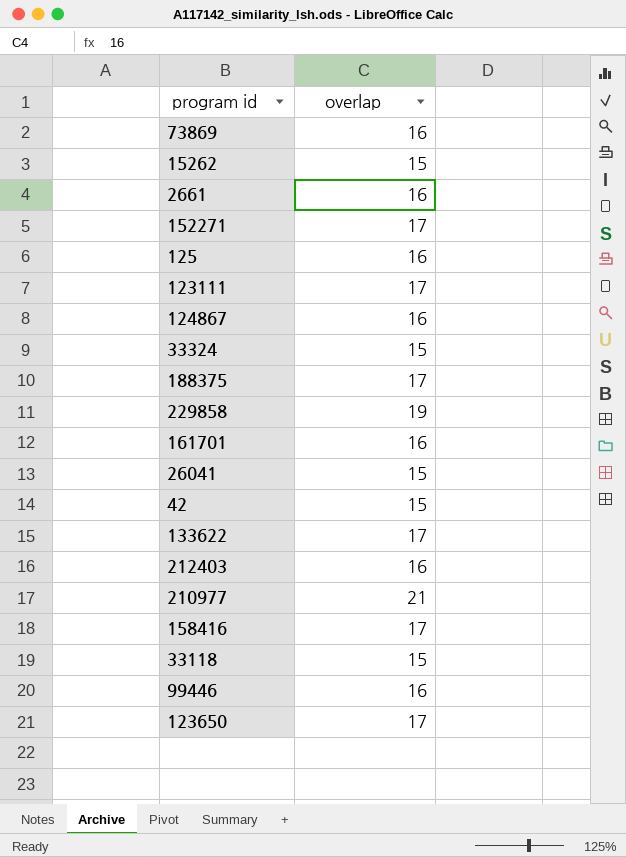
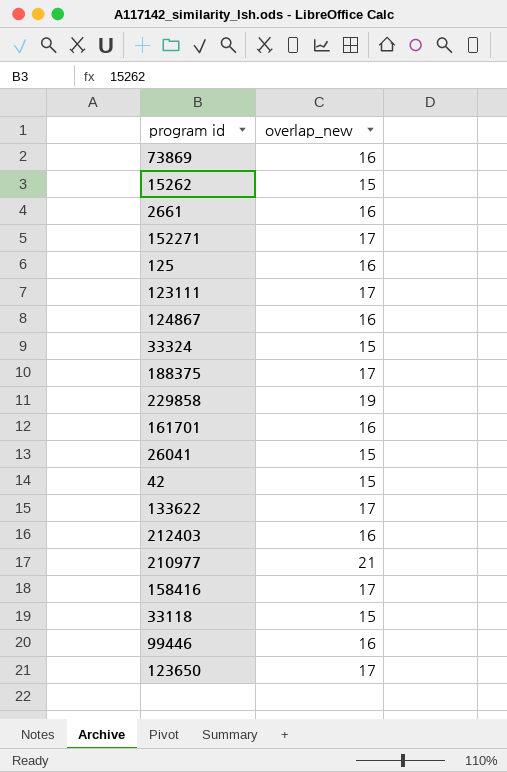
column name: overlap -> overlap_new

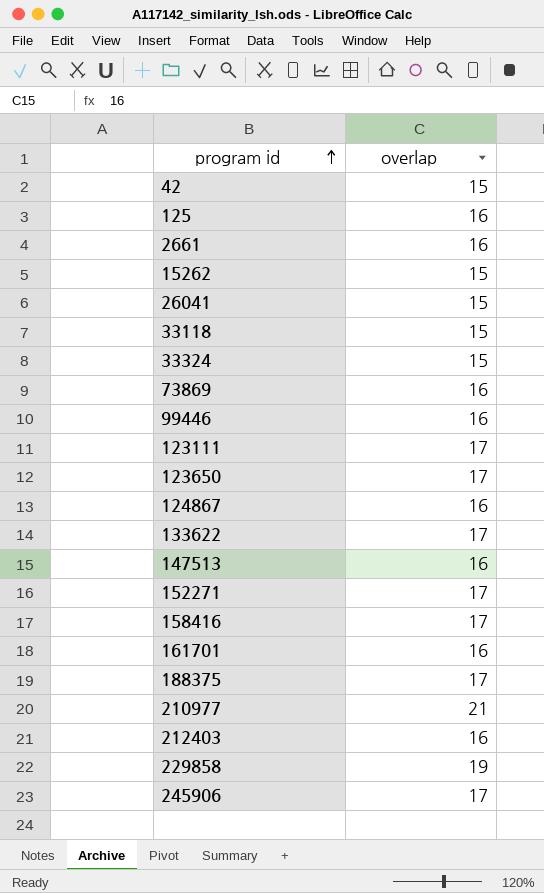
row order: none -> program id ascending
column name: overlap_new -> overlap
row 147513: none -> 16
row 245906: none -> 17

